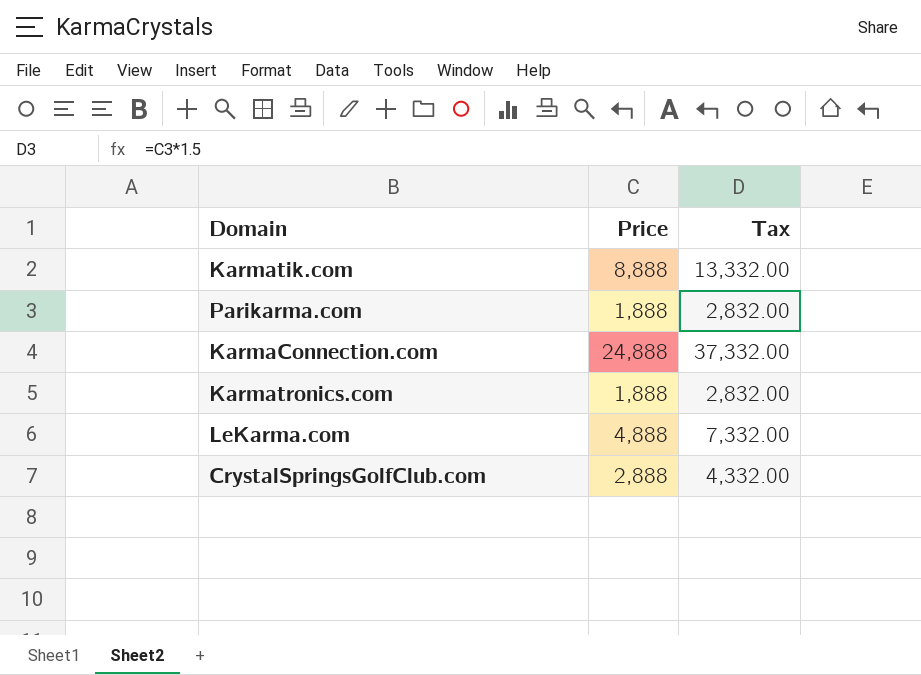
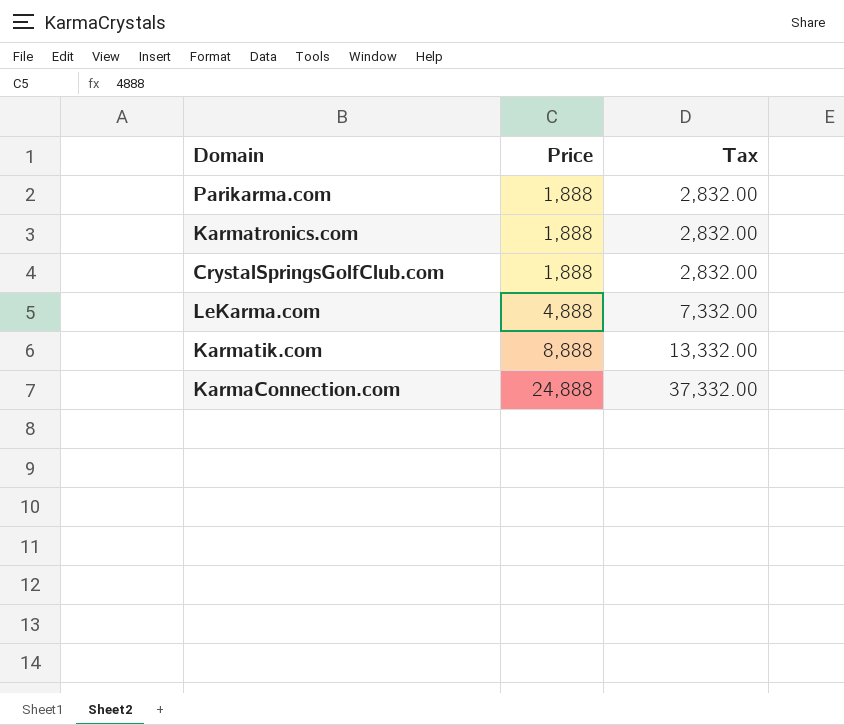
row order: none -> Price ascending
CrystalSpringsGolfClub.com | Price: 2,888 -> 1,888
CrystalSpringsGolfClub.com | Tax: 4,332.00 -> 2,832.00

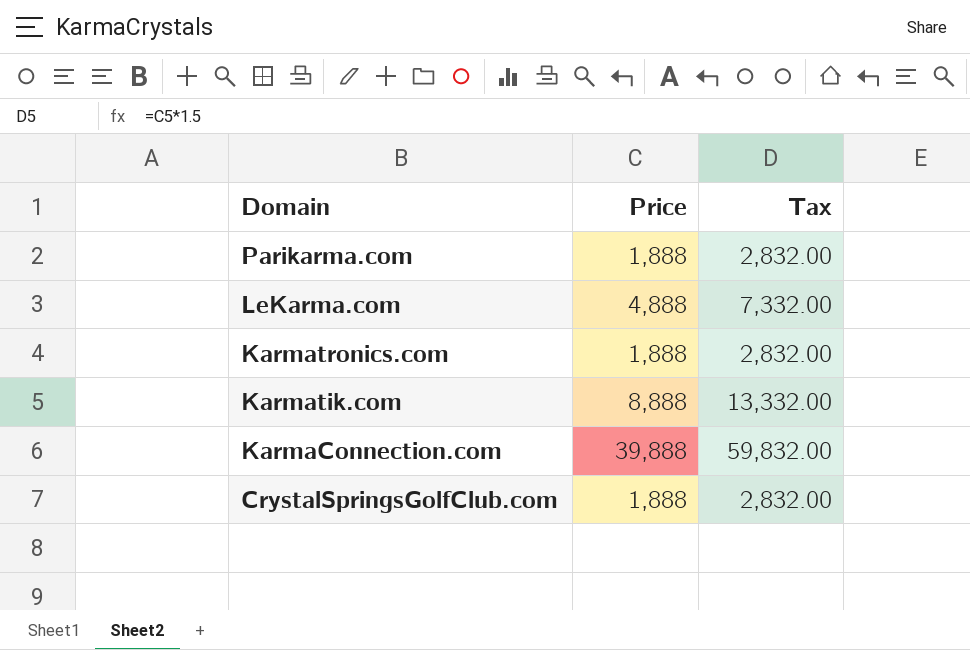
row order: Price ascending -> Domain descending
KarmaConnection.com | Price: 24,888 -> 39,888
KarmaConnection.com | Tax: 37,332.00 -> 59,832.00

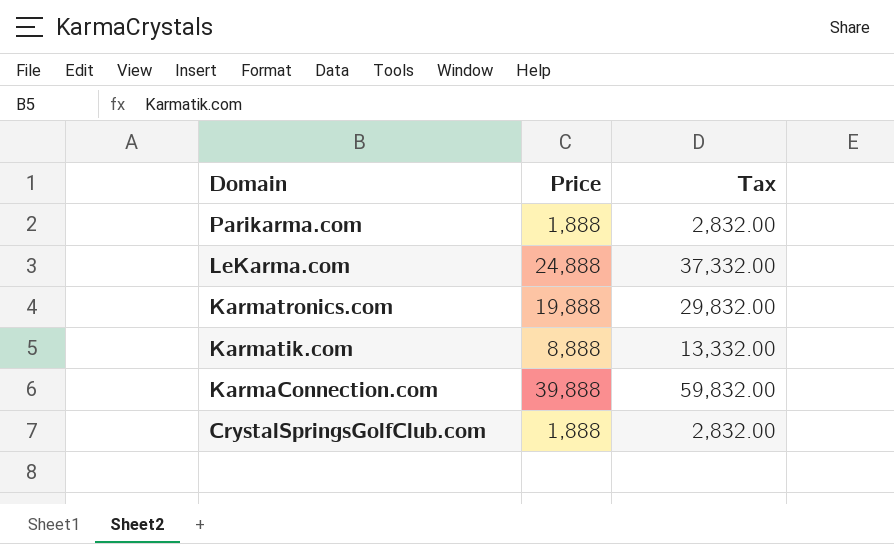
LeKarma.com | Price: 4,888 -> 24,888
LeKarma.com | Tax: 7,332.00 -> 37,332.00
Karmatronics.com | Price: 1,888 -> 19,888
Karmatronics.com | Tax: 2,832.00 -> 29,832.00

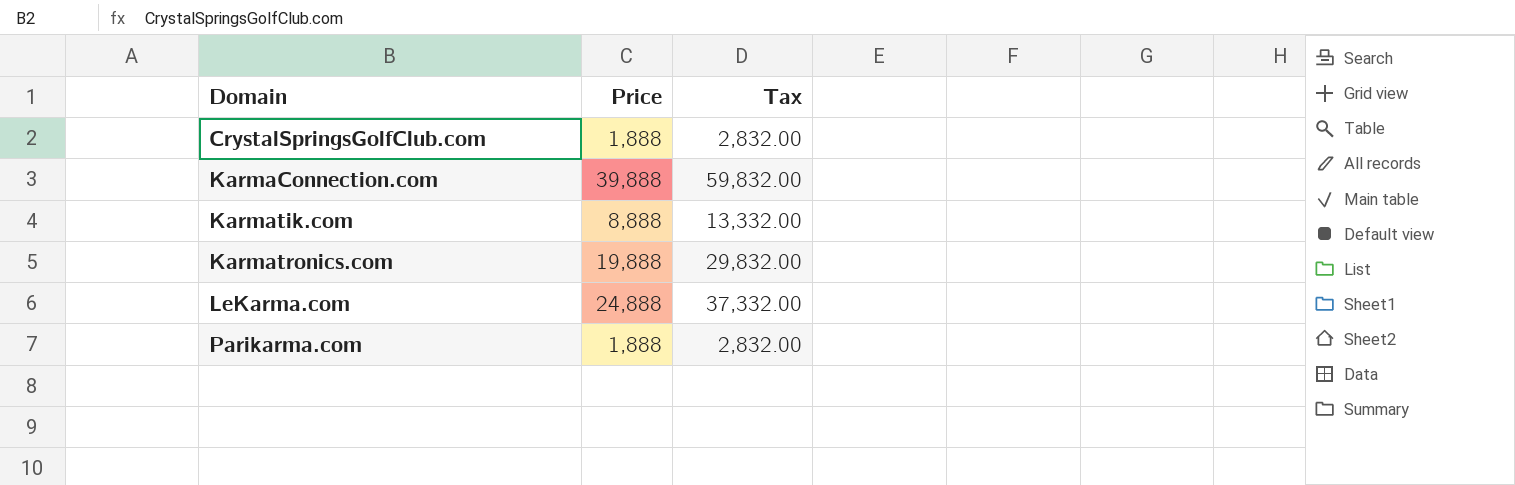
row order: Domain descending -> Domain ascending

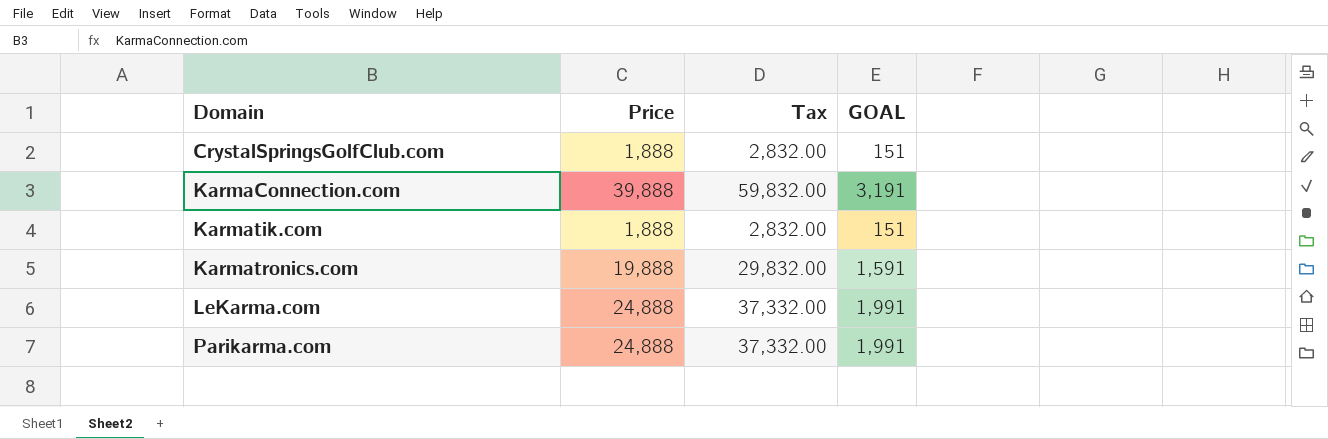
column GOAL | formula: none -> [Price] * 0.08
Karmatik.com | Price: 8,888 -> 1,888
Karmatik.com | Tax: 13,332.00 -> 2,832.00
Parikarma.com | Price: 1,888 -> 24,888
Parikarma.com | Tax: 2,832.00 -> 37,332.00

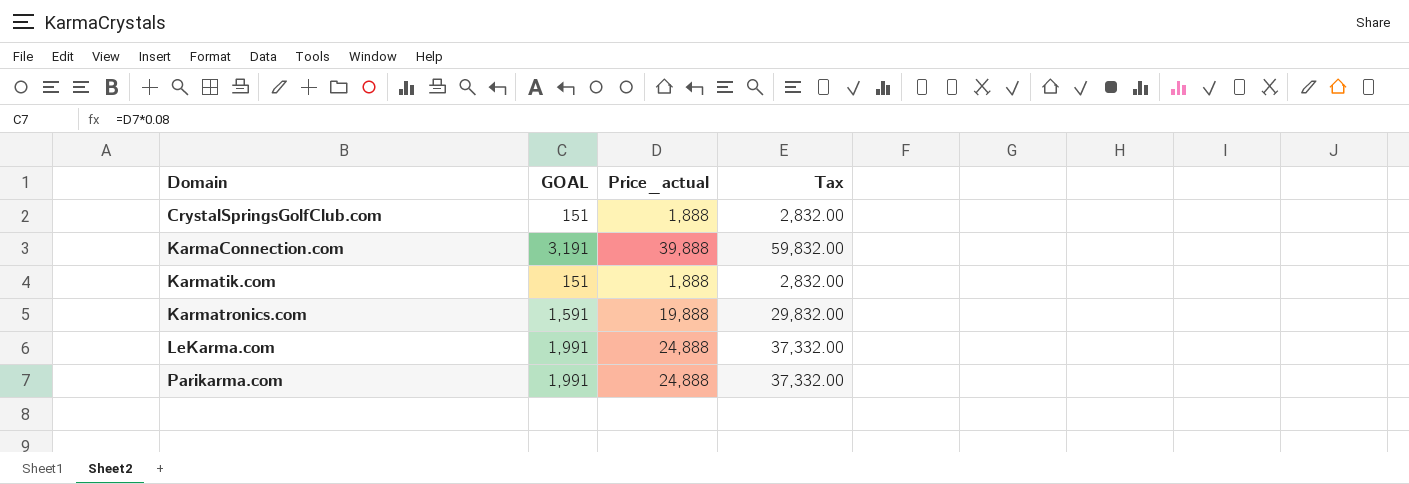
column GOAL | position: 4 -> 2
column name: Price -> Price_actual

